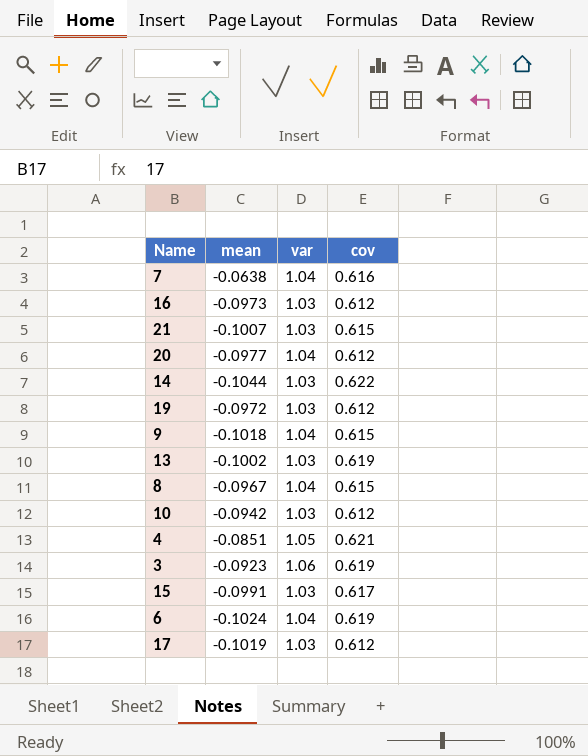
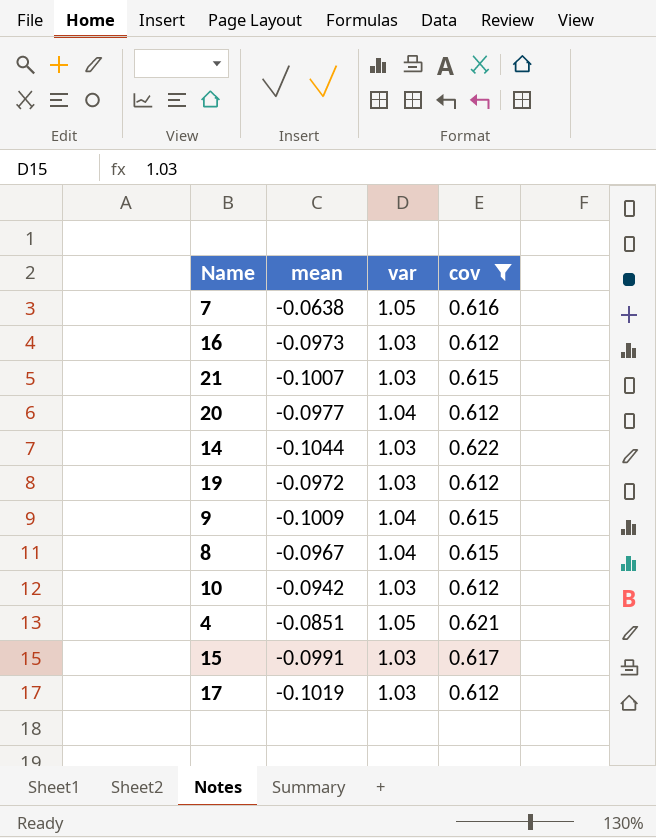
filter: none -> cov != 0.619
7 | var: 1.04 -> 1.05
9 | mean: -0.1018 -> -0.1009

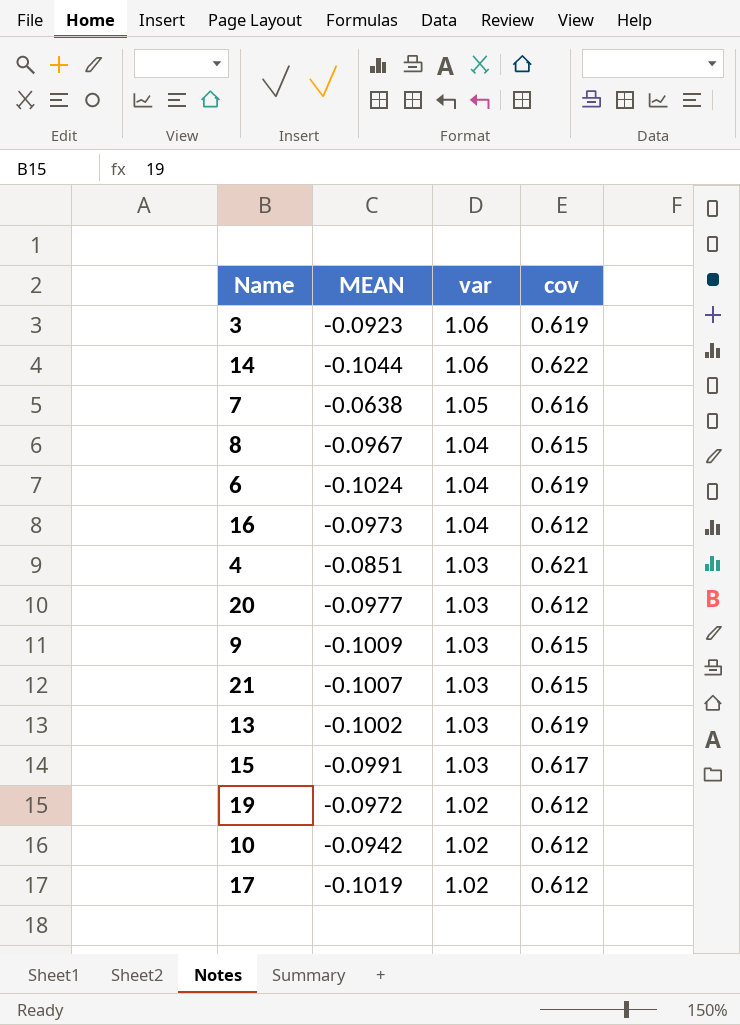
filter: cov != 0.619 -> none
row order: none -> var descending
column name: mean -> MEAN
14 | var: 1.03 -> 1.06
16 | var: 1.03 -> 1.04
4 | var: 1.05 -> 1.03
20 | var: 1.04 -> 1.03
9 | var: 1.04 -> 1.03
19 | var: 1.03 -> 1.02
10 | var: 1.03 -> 1.02
17 | var: 1.03 -> 1.02

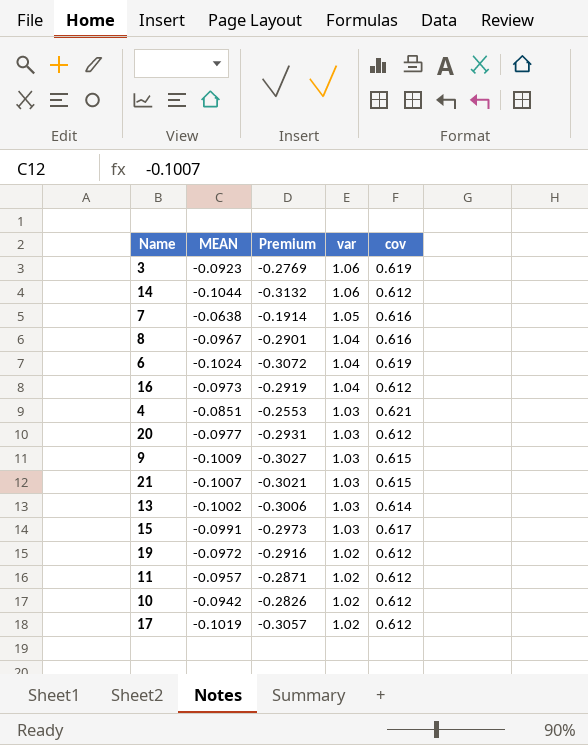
column Premium | formula: none -> [MEAN] * 3
14 | cov: 0.622 -> 0.612
8 | cov: 0.615 -> 0.616
13 | cov: 0.619 -> 0.614
row 11: none -> -0.0957 | -0.2871 | 1.02 | 0.612

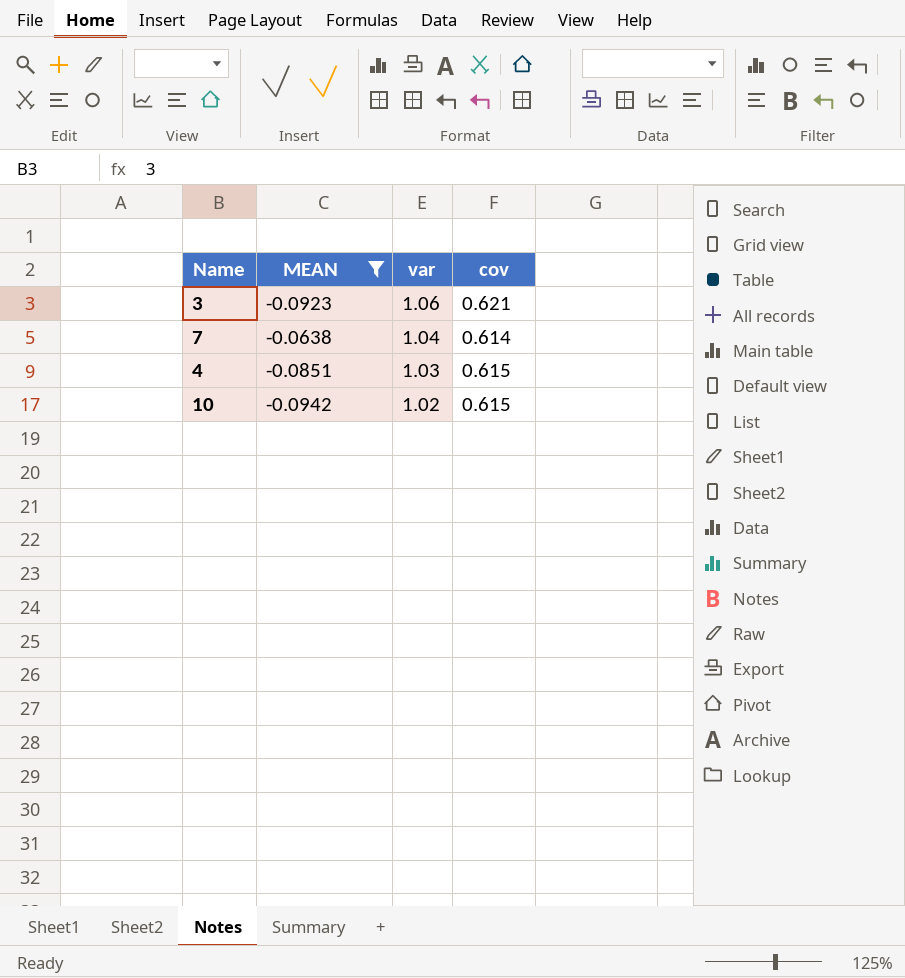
filter: none -> MEAN >= -0.0942
column Premium | formula: [MEAN] * 3 -> none
3 | cov: 0.619 -> 0.621
7 | var: 1.05 -> 1.04
7 | cov: 0.616 -> 0.614
4 | cov: 0.621 -> 0.615
10 | cov: 0.612 -> 0.615

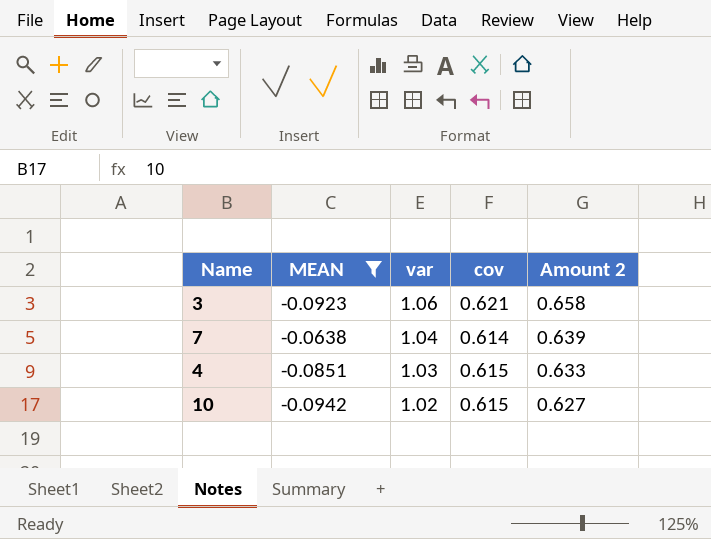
column Amount 2 | formula: none -> [var] * [cov]

